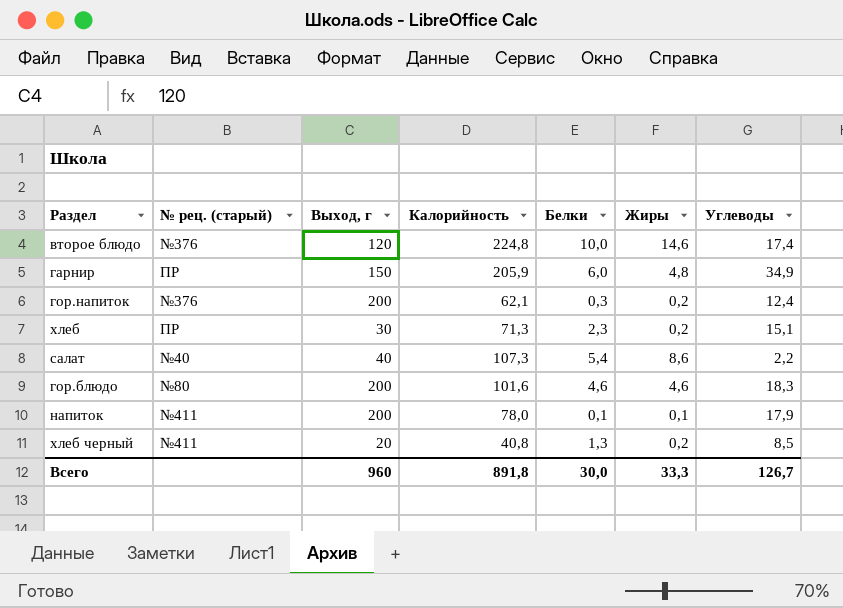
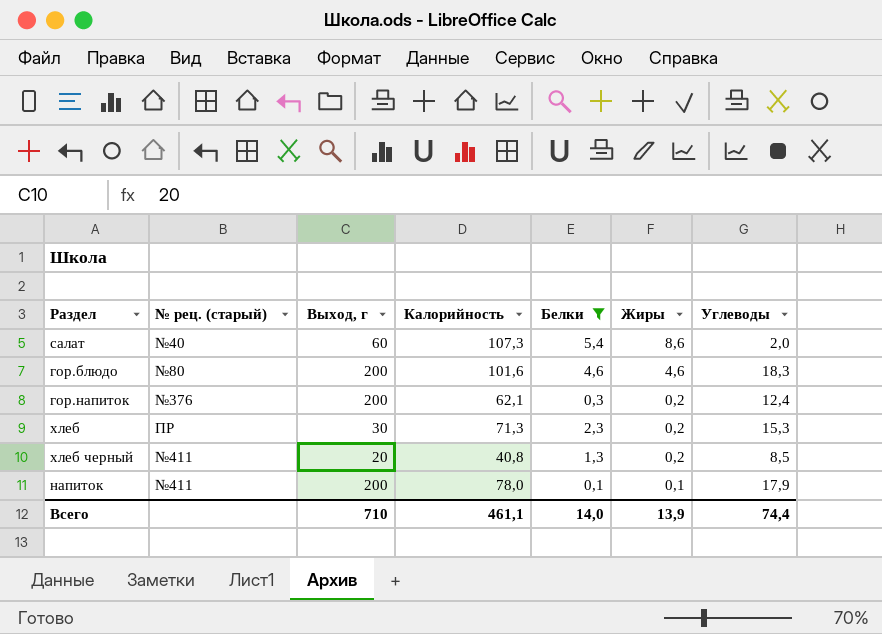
filter: none -> Белки <= 5,4
row order: none -> Жиры descending
салат | Выход, г: 40 -> 60
салат | Углеводы: 2,2 -> 2,0
хлеб | Углеводы: 15,1 -> 15,3
Всего | Выход, г: 960 -> 710
Всего | Калорийность: 891,8 -> 461,1
Всего | Белки: 30,0 -> 14,0
Всего | Жиры: 33,3 -> 13,9
Всего | Углеводы: 126,7 -> 74,4

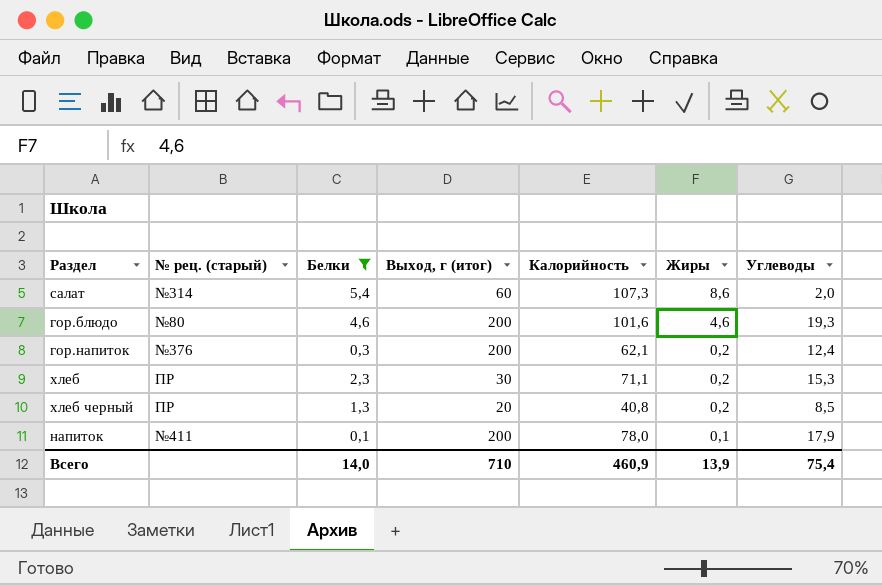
column Белки | position: 5 -> 3
column name: Выход, г -> Выход, г (итог)
салат | № рец. (старый): №40 -> №314
гор.блюдо | Углеводы: 18,3 -> 19,3
хлеб | Калорийность: 71,3 -> 71,1
хлеб черный | № рец. (старый): №411 -> ПР
Всего | Калорийность: 461,1 -> 460,9
Всего | Углеводы: 74,4 -> 75,4

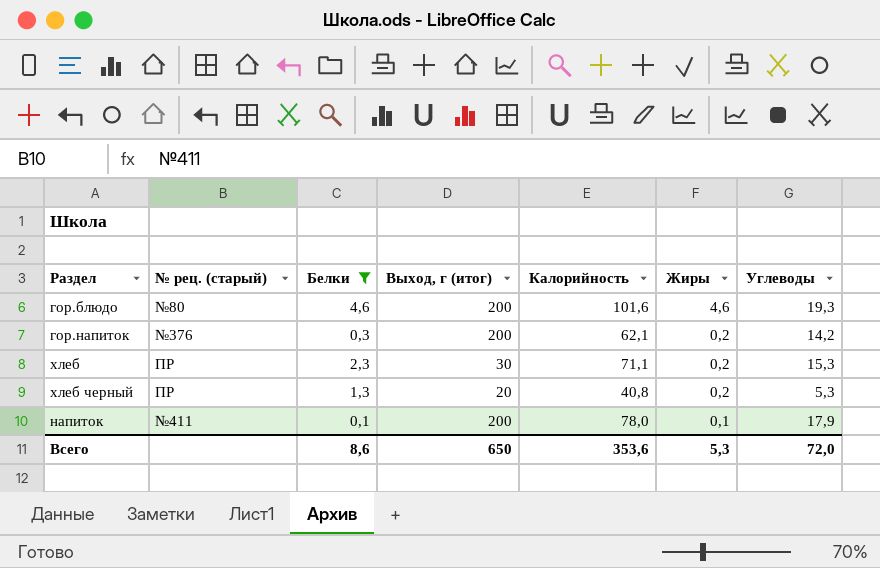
row салат: №314 | 5,4 | 60 | 107,3 | 8,6 | 2,0 -> none
гор.напиток | Углеводы: 12,4 -> 14,2
хлеб черный | Углеводы: 8,5 -> 5,3
Всего | Белки: 14,0 -> 8,6
Всего | Выход, г (итог): 710 -> 650
Всего | Калорийность: 460,9 -> 353,6
Всего | Жиры: 13,9 -> 5,3
Всего | Углеводы: 75,4 -> 72,0

